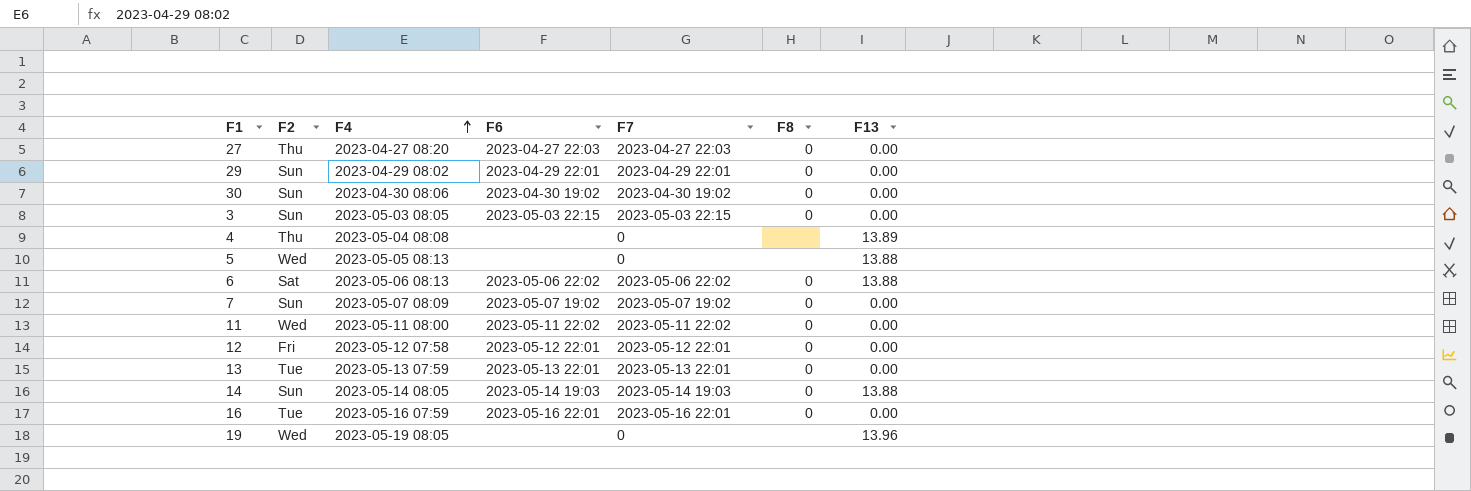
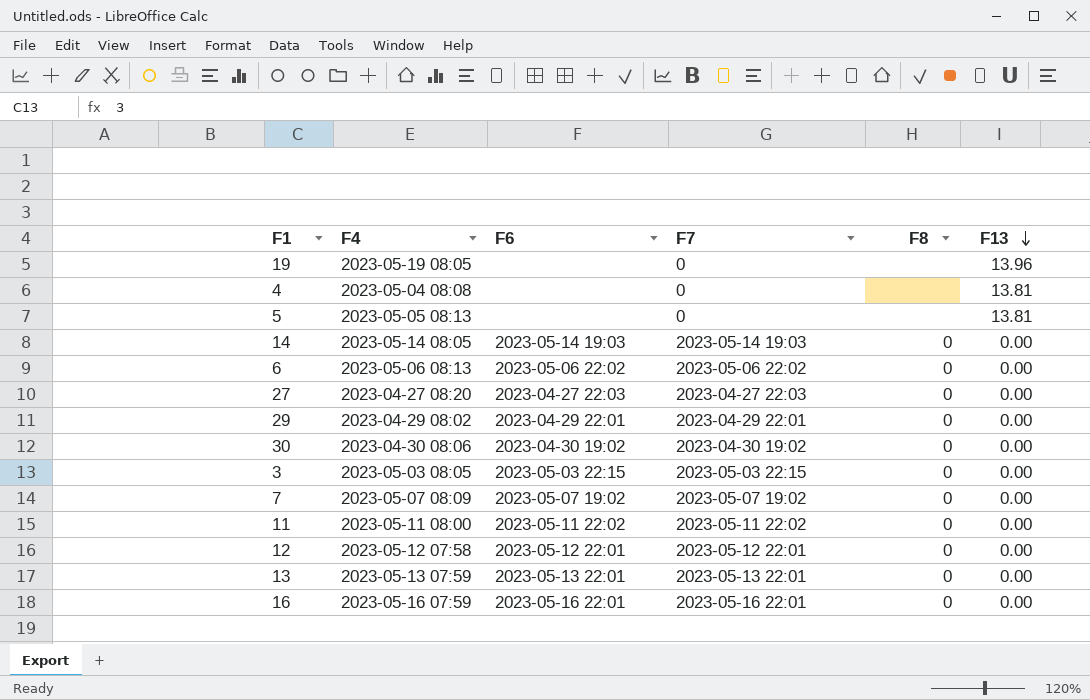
row order: F4 ascending -> F13 descending
column F2 | position: 2 -> none
4 | F13: 13.89 -> 13.81
5 | F13: 13.88 -> 13.81
14 | F13: 13.88 -> 0.00
6 | F13: 13.88 -> 0.00

